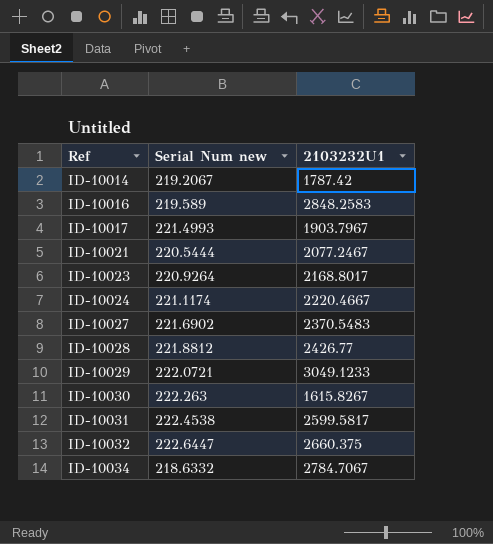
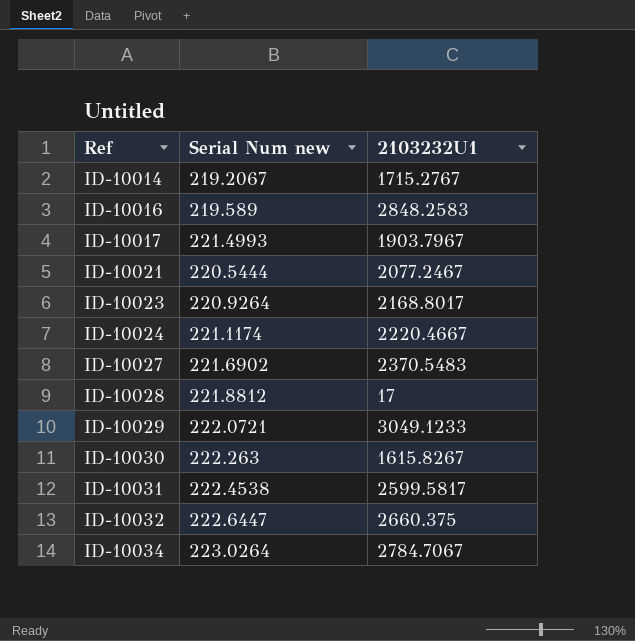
ID-10014 | 2103232U1: 1787.42 -> 1715.2767
ID-10028 | 2103232U1: 2426.77 -> 17
ID-10034 | Serial Num new: 218.6332 -> 223.0264

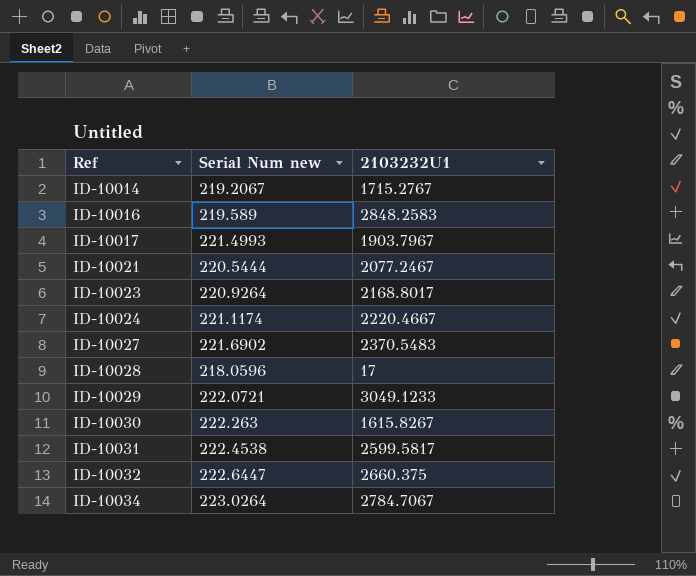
ID-10028 | Serial Num new: 221.8812 -> 218.0596

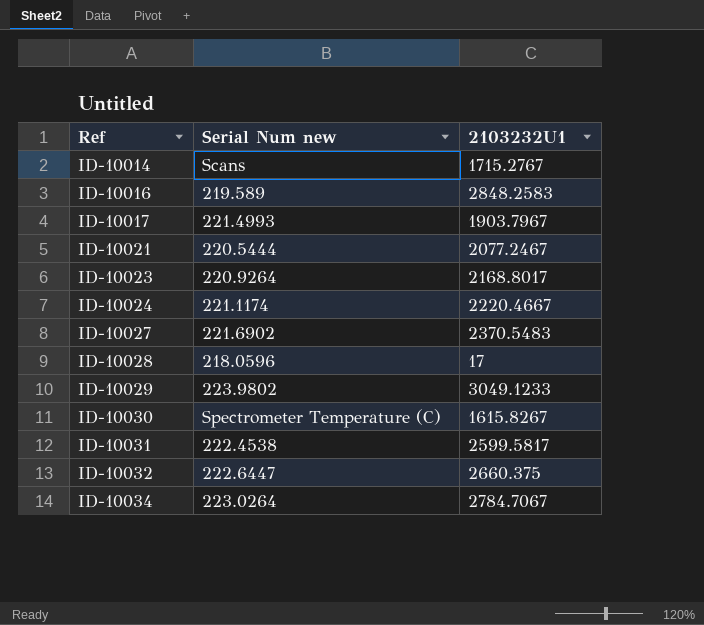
ID-10014 | Serial Num new: 219.2067 -> Scans
ID-10029 | Serial Num new: 222.0721 -> 223.9802
ID-10030 | Serial Num new: 222.263 -> Spectrometer Temperature (C)

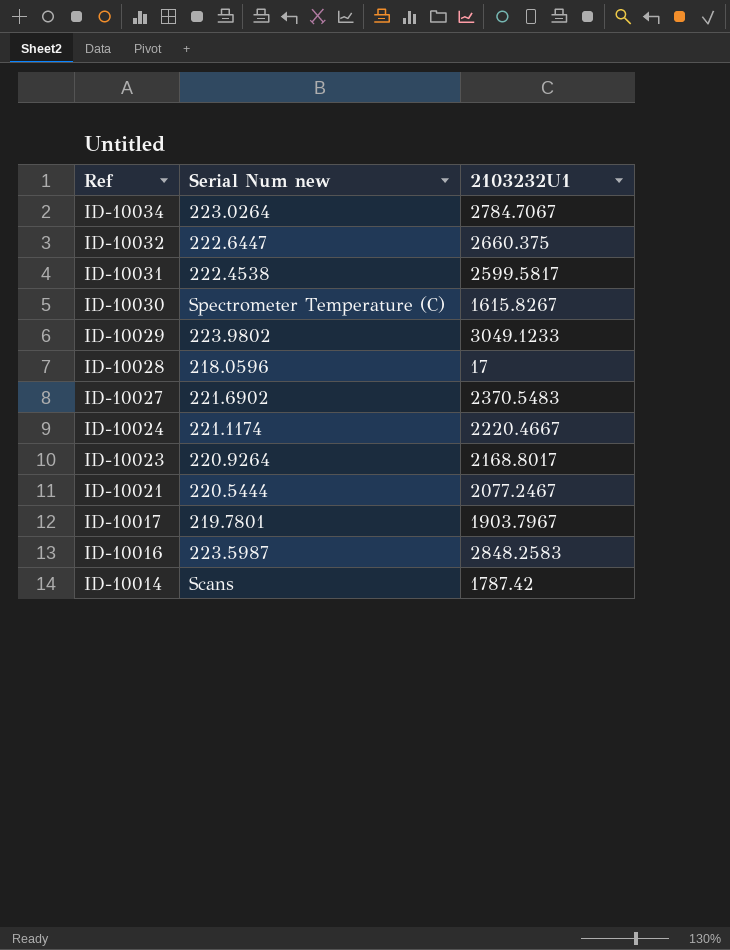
row order: Ref ascending -> Ref descending
ID-10017 | Serial Num new: 221.4993 -> 219.7801
ID-10016 | Serial Num new: 219.589 -> 223.5987
ID-10014 | 2103232U1: 1715.2767 -> 1787.42

